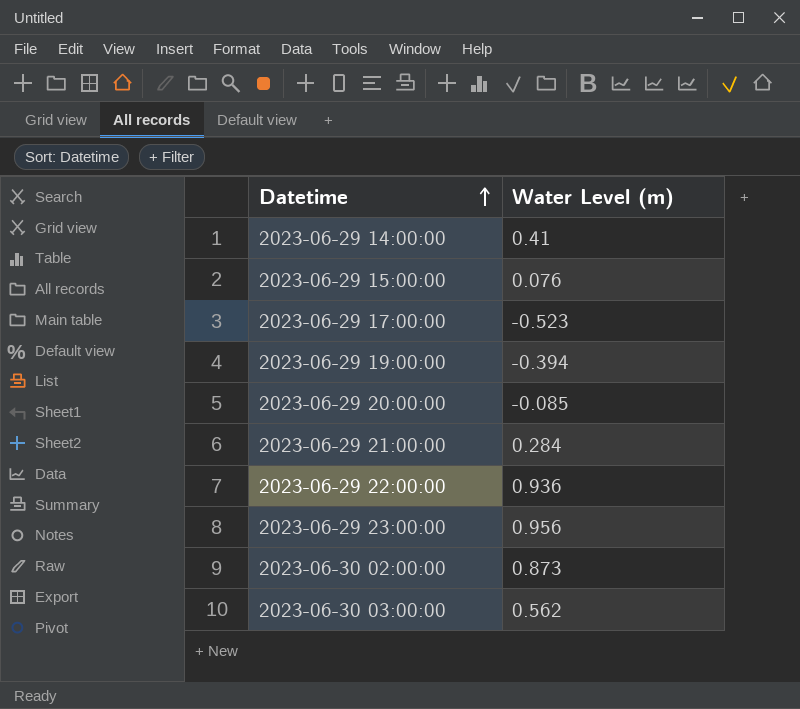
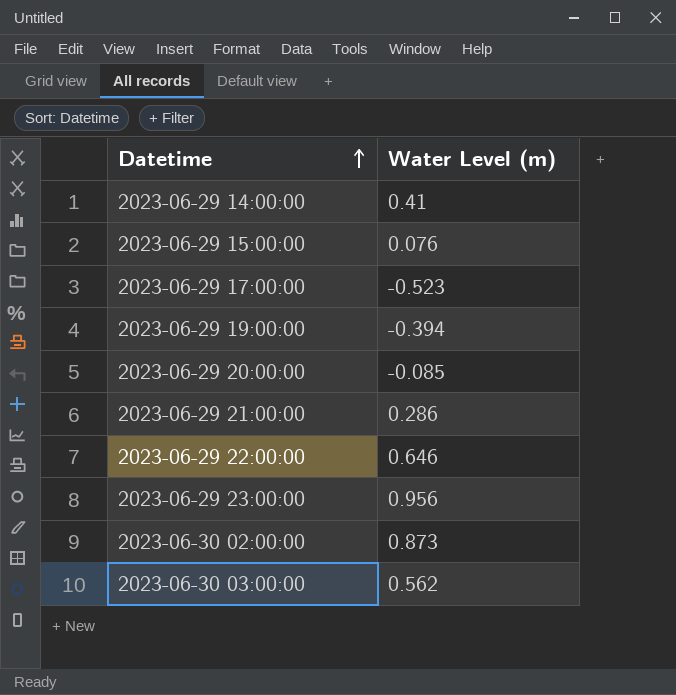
2023-06-29 21:00:00 | Water Level (m): 0.284 -> 0.286
2023-06-29 22:00:00 | Water Level (m): 0.936 -> 0.646

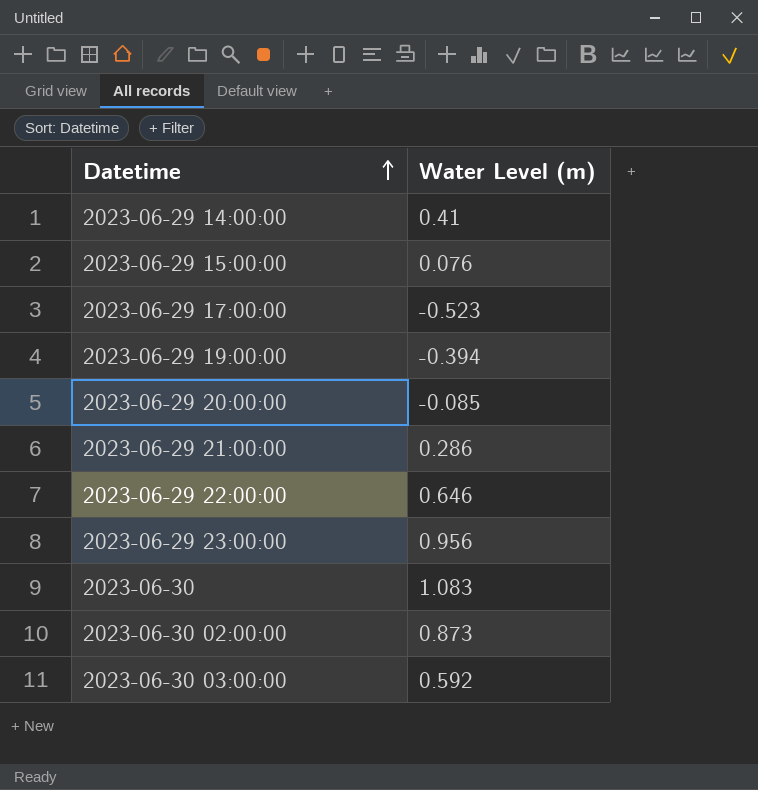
row 2023-06-30: none -> 1.083
2023-06-30 03:00:00 | Water Level (m): 0.562 -> 0.592

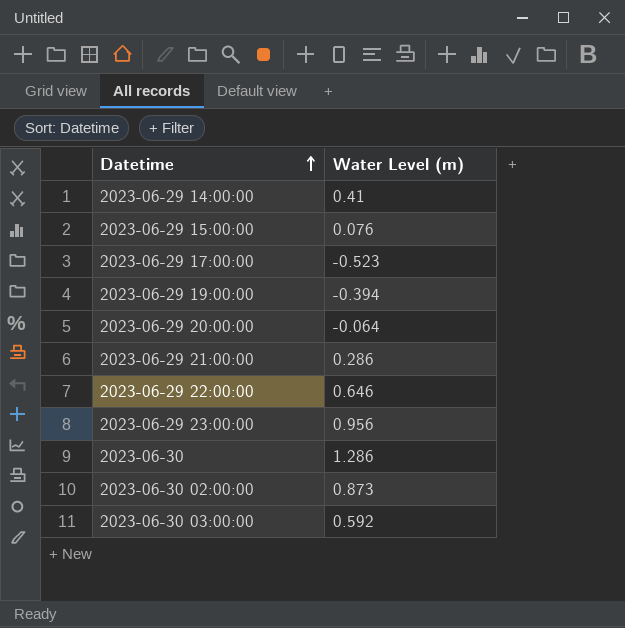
2023-06-29 20:00:00 | Water Level (m): -0.085 -> -0.064
2023-06-30 | Water Level (m): 1.083 -> 1.286

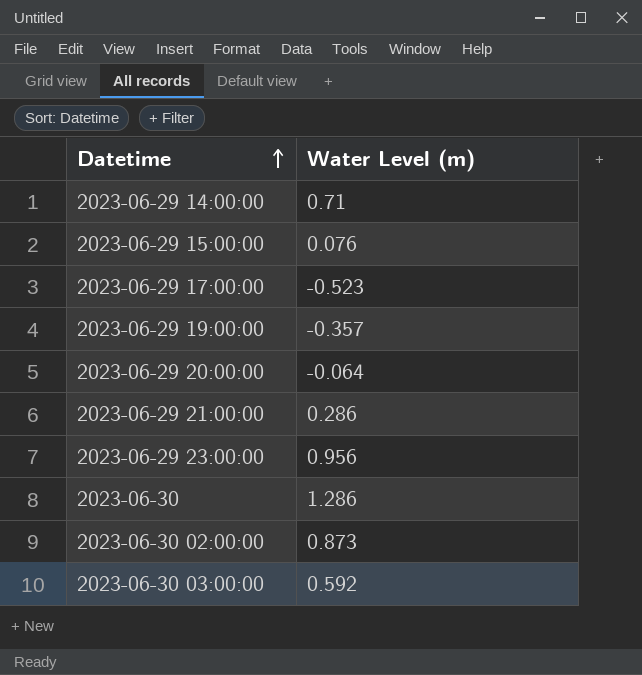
row 2023-06-29 22:00:00: 0.646 -> none
2023-06-29 14:00:00 | Water Level (m): 0.41 -> 0.71
2023-06-29 19:00:00 | Water Level (m): -0.394 -> -0.357

